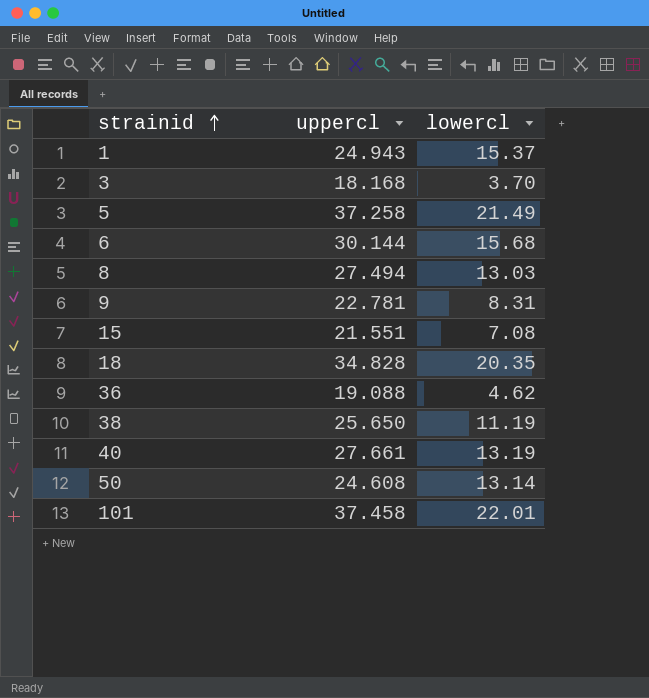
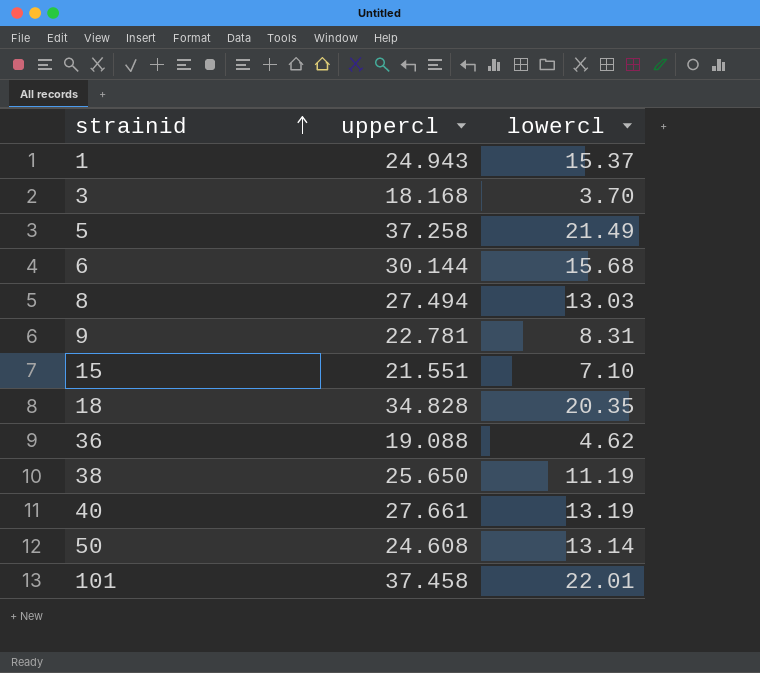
15 | lowercl: 7.08 -> 7.10

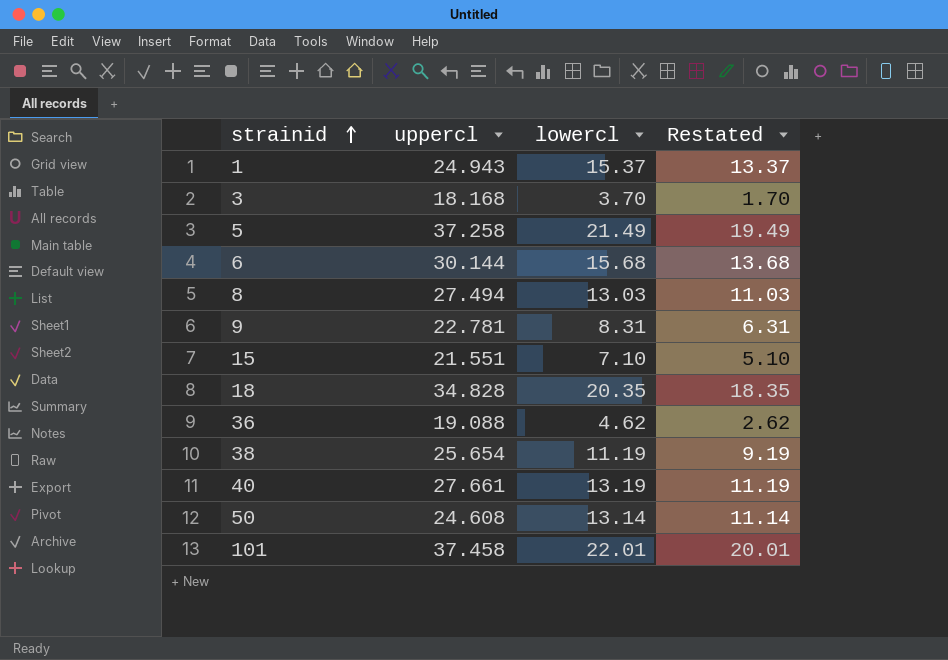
column Restated | formula: none -> [lowercl] - 2
38 | uppercl: 25.650 -> 25.654

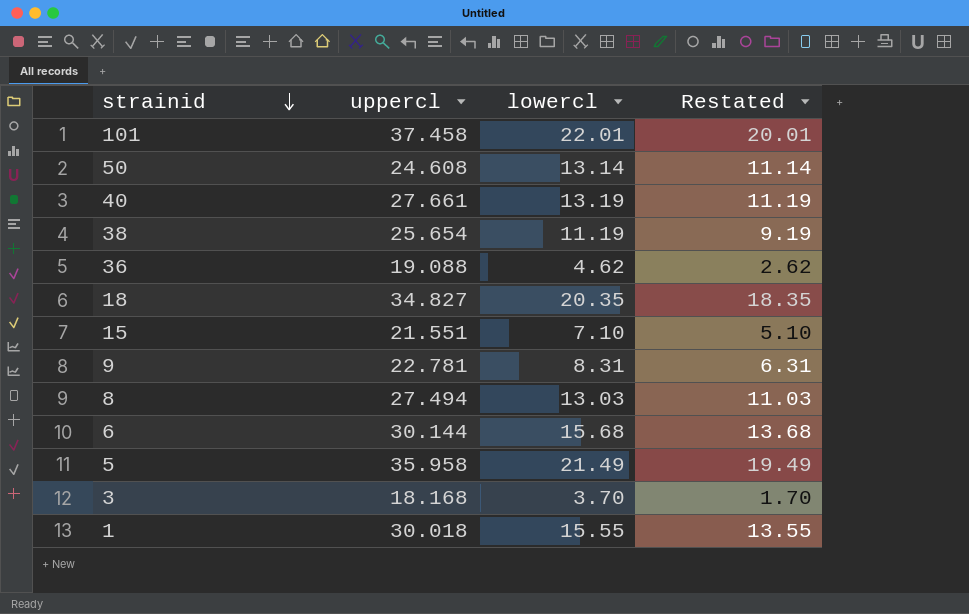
row order: strainid ascending -> strainid descending
18 | uppercl: 34.828 -> 34.827
5 | uppercl: 37.258 -> 35.958
1 | uppercl: 24.943 -> 30.018
1 | lowercl: 15.37 -> 15.55
1 | Restated: 13.37 -> 13.55

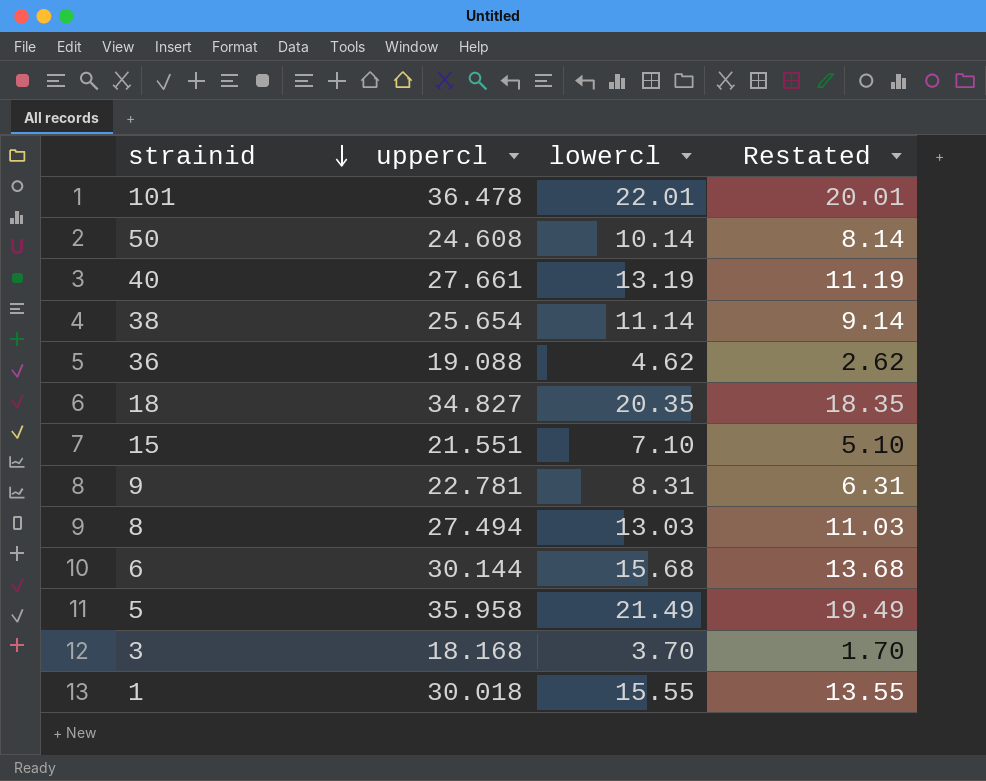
101 | uppercl: 37.458 -> 36.478
50 | lowercl: 13.14 -> 10.14
50 | Restated: 11.14 -> 8.14
38 | lowercl: 11.19 -> 11.14
38 | Restated: 9.19 -> 9.14

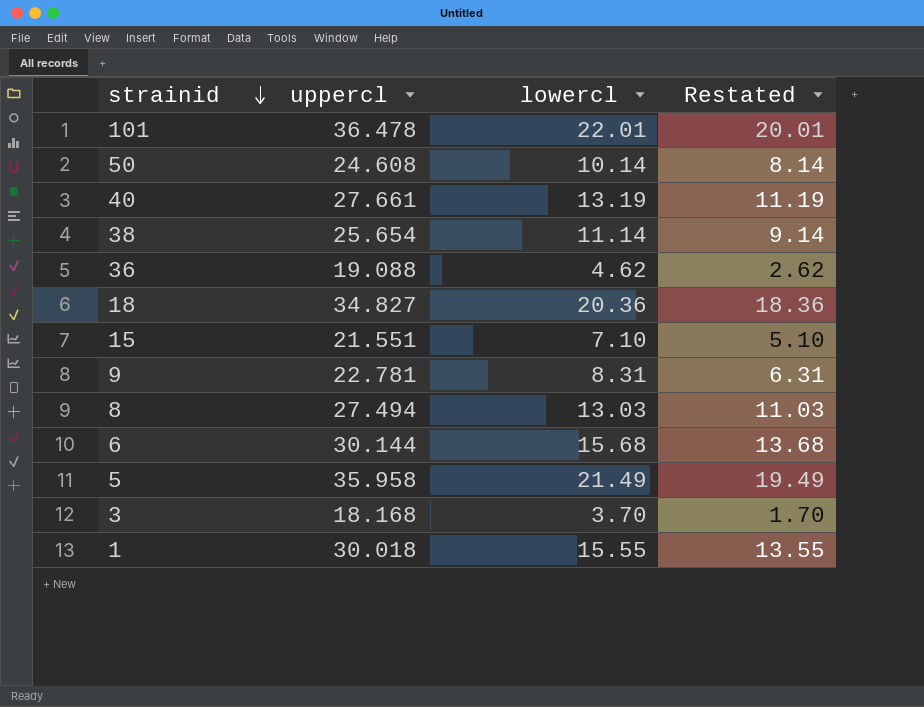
18 | lowercl: 20.35 -> 20.36
18 | Restated: 18.35 -> 18.36

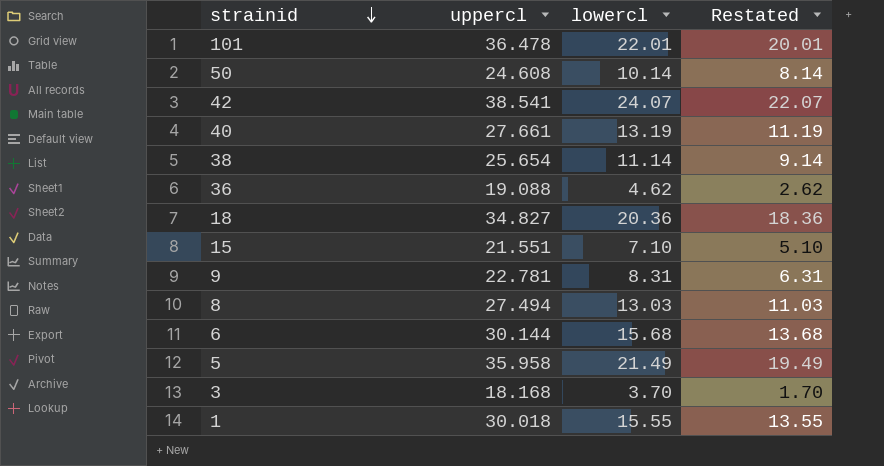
row 42: none -> 38.541 | 24.07 | 22.07

